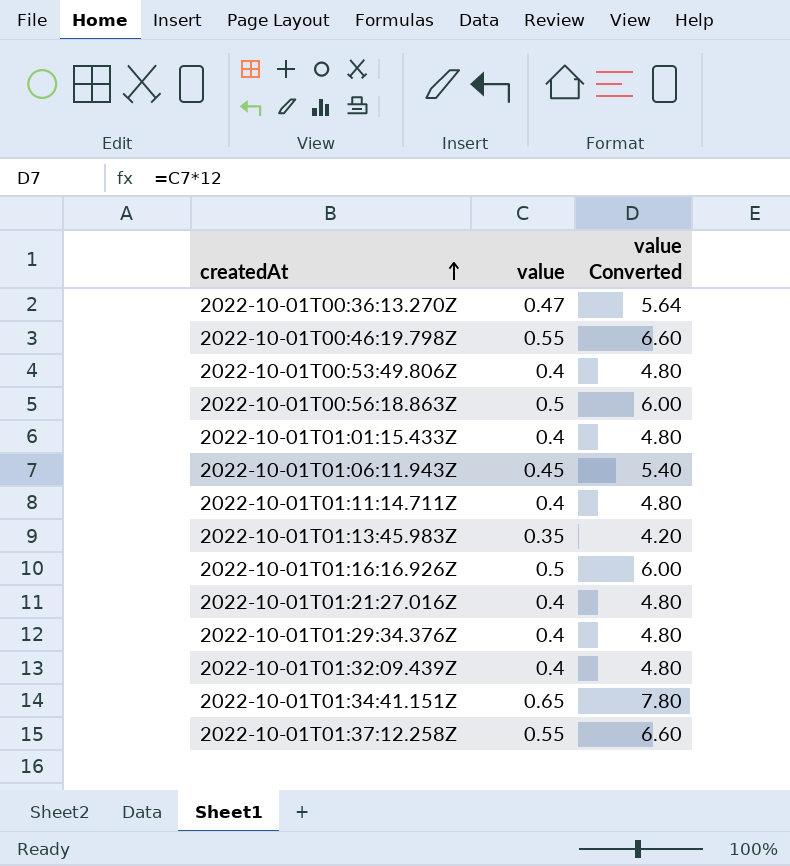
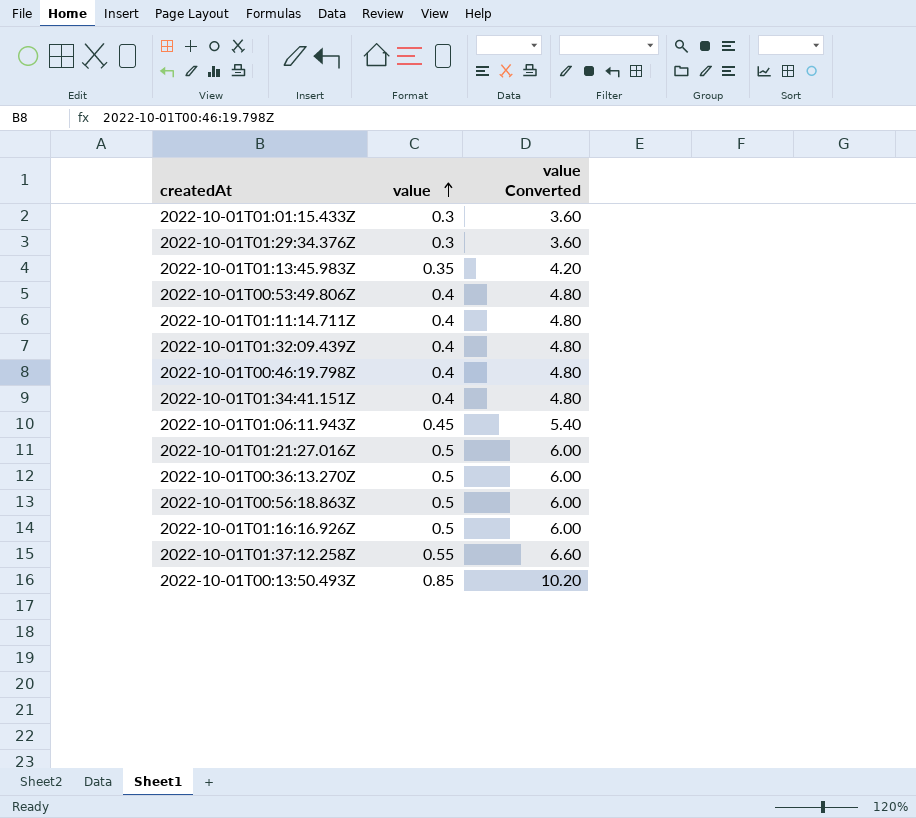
row order: createdAt ascending -> value ascending
2022-10-01T01:01:15.433Z | value: 0.4 -> 0.3
2022-10-01T01:01:15.433Z | value Converted: 4.80 -> 3.60
2022-10-01T01:29:34.376Z | value: 0.4 -> 0.3
2022-10-01T01:29:34.376Z | value Converted: 4.80 -> 3.60
2022-10-01T00:46:19.798Z | value: 0.55 -> 0.4
2022-10-01T00:46:19.798Z | value Converted: 6.60 -> 4.80
2022-10-01T01:34:41.151Z | value: 0.65 -> 0.4
2022-10-01T01:34:41.151Z | value Converted: 7.80 -> 4.80
2022-10-01T01:21:27.016Z | value: 0.4 -> 0.5
2022-10-01T01:21:27.016Z | value Converted: 4.80 -> 6.00
2022-10-01T00:36:13.270Z | value: 0.47 -> 0.5
2022-10-01T00:36:13.270Z | value Converted: 5.64 -> 6.00
row 2022-10-01T00:13:50.493Z: none -> 0.85 | 10.20

